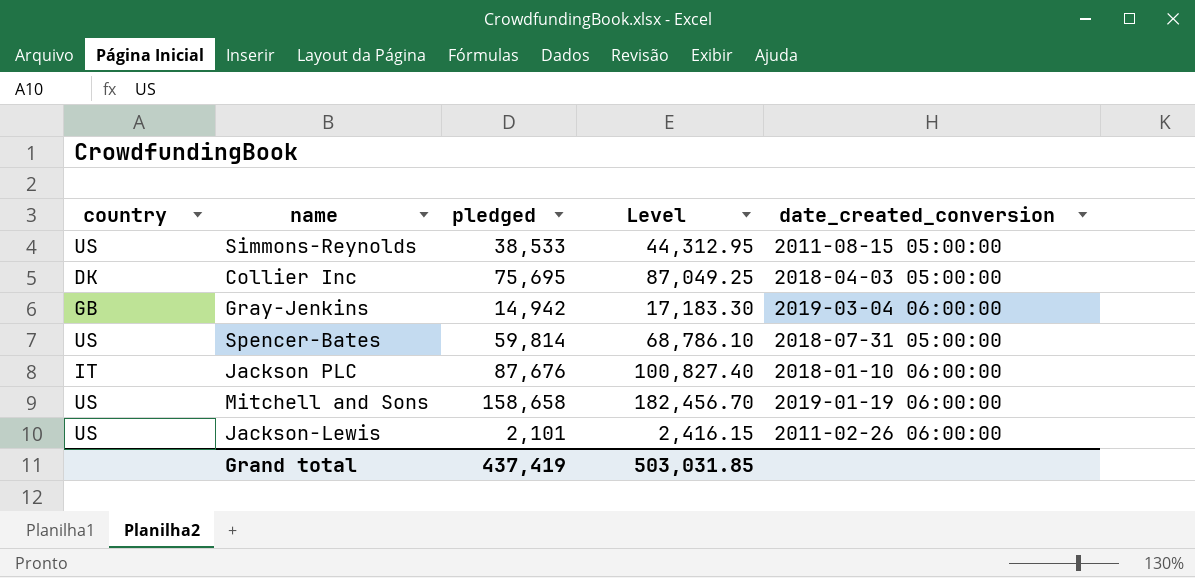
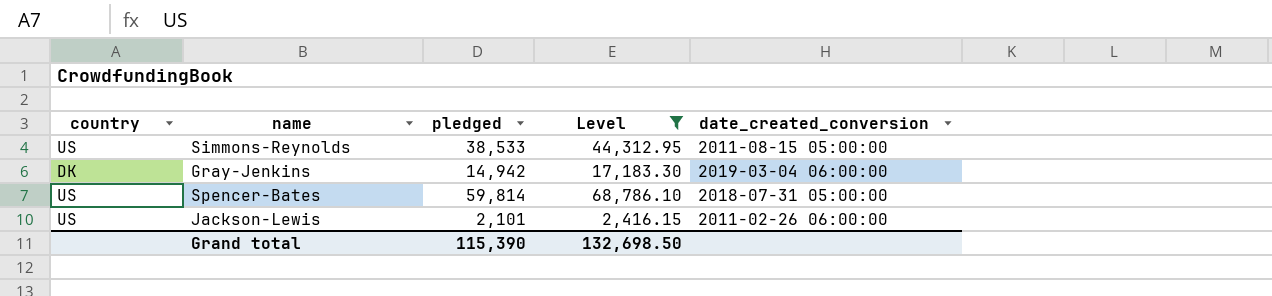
filter: none -> Level <= 68,786.10
Gray-Jenkins | country: GB -> DK
Grand total | pledged: 437,419 -> 115,390
Grand total | Level: 503,031.85 -> 132,698.50

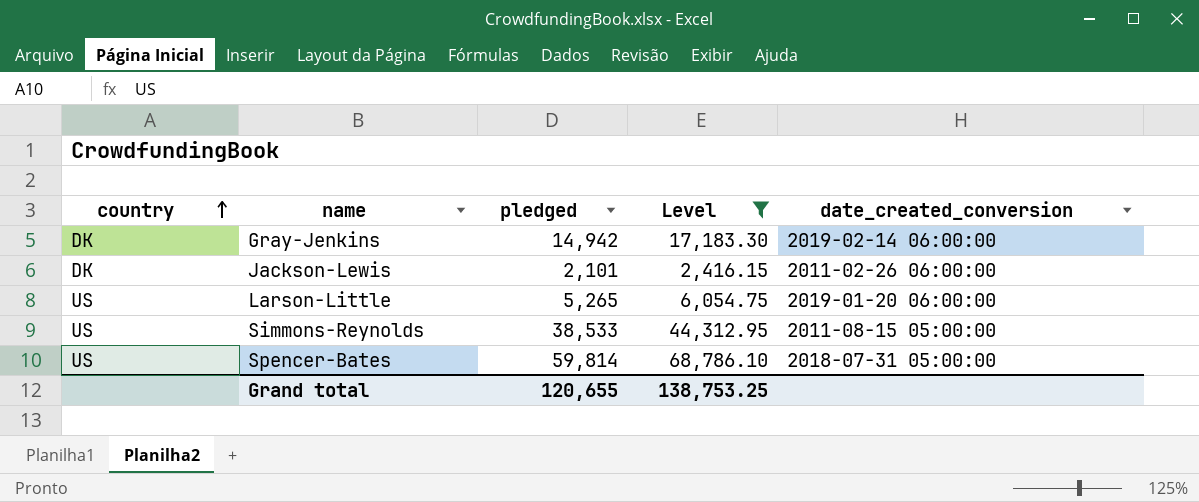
row order: none -> country ascending
Gray-Jenkins | date_created_conversion: 2019-03-04 06:00:00 -> 2019-02-14 06:00:00
Jackson-Lewis | country: US -> DK
row Larson-Little: none -> US | 5,265 | 6,054.75 | 2019-01-20 06:00:00
Grand total | pledged: 115,390 -> 120,655
Grand total | Level: 132,698.50 -> 138,753.25

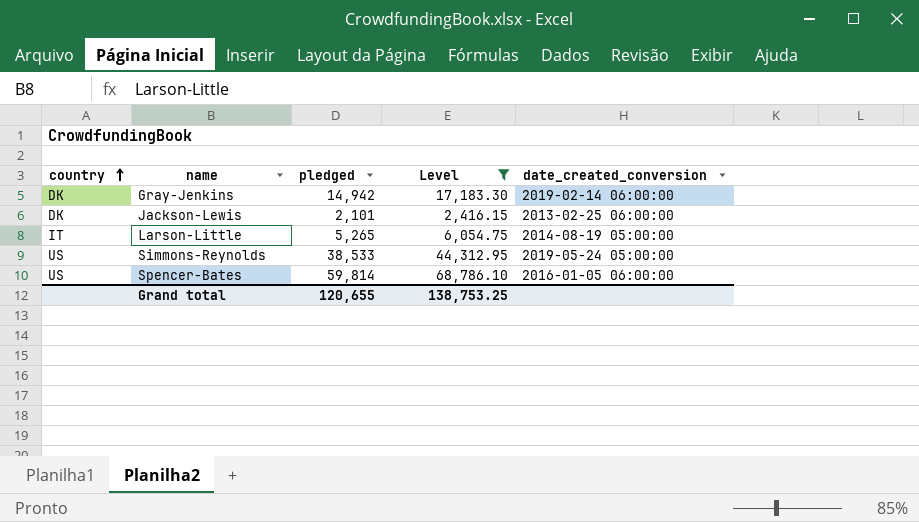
Jackson-Lewis | date_created_conversion: 2011-02-26 06:00:00 -> 2013-02-25 06:00:00
Larson-Little | country: US -> IT
Larson-Little | date_created_conversion: 2019-01-20 06:00:00 -> 2014-08-19 05:00:00
Simmons-Reynolds | date_created_conversion: 2011-08-15 05:00:00 -> 2019-05-24 05:00:00
Spencer-Bates | date_created_conversion: 2018-07-31 05:00:00 -> 2016-01-05 06:00:00

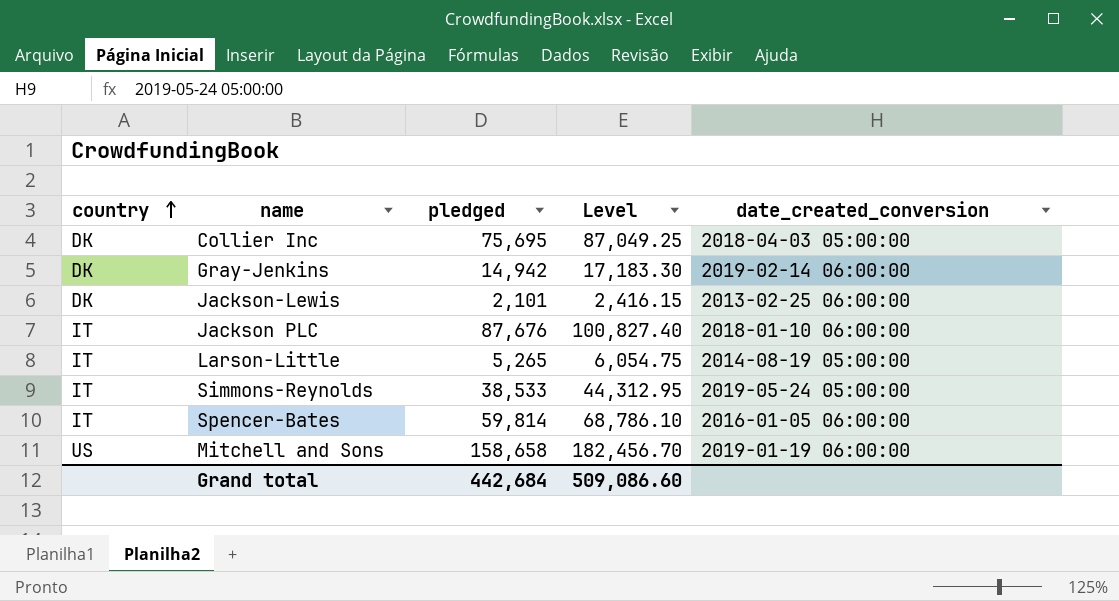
filter: Level <= 68,786.10 -> none
Simmons-Reynolds | country: US -> IT
Spencer-Bates | country: US -> IT
Grand total | pledged: 120,655 -> 442,684
Grand total | Level: 138,753.25 -> 509,086.60

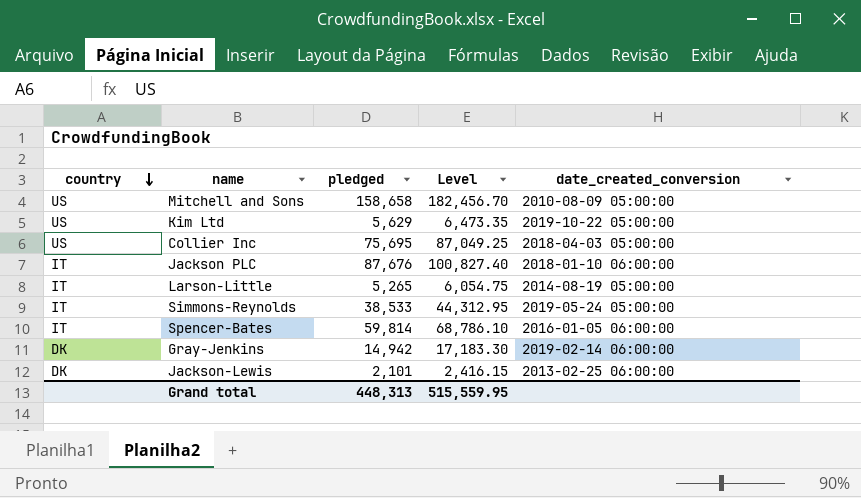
row order: country ascending -> country descending
Mitchell and Sons | date_created_conversion: 2019-01-19 06:00:00 -> 2010-08-09 05:00:00
row Kim Ltd: none -> US | 5,629 | 6,473.35 | 2019-10-22 05:00:00
Collier Inc | country: DK -> US
Grand total | pledged: 442,684 -> 448,313
Grand total | Level: 509,086.60 -> 515,559.95

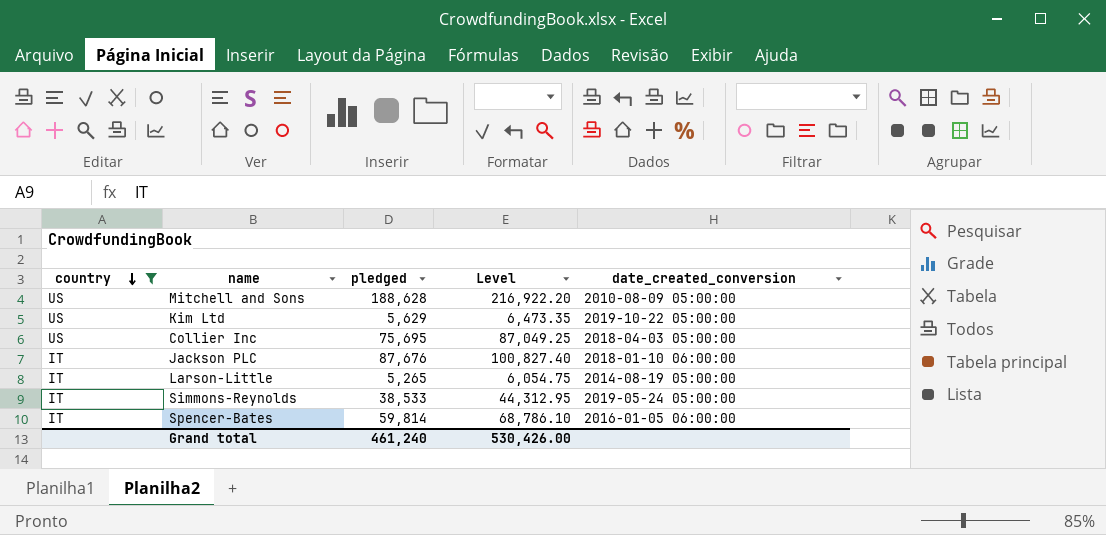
filter: none -> country != DK
Mitchell and Sons | pledged: 158,658 -> 188,628
Mitchell and Sons | Level: 182,456.70 -> 216,922.20
Grand total | pledged: 448,313 -> 461,240
Grand total | Level: 515,559.95 -> 530,426.00

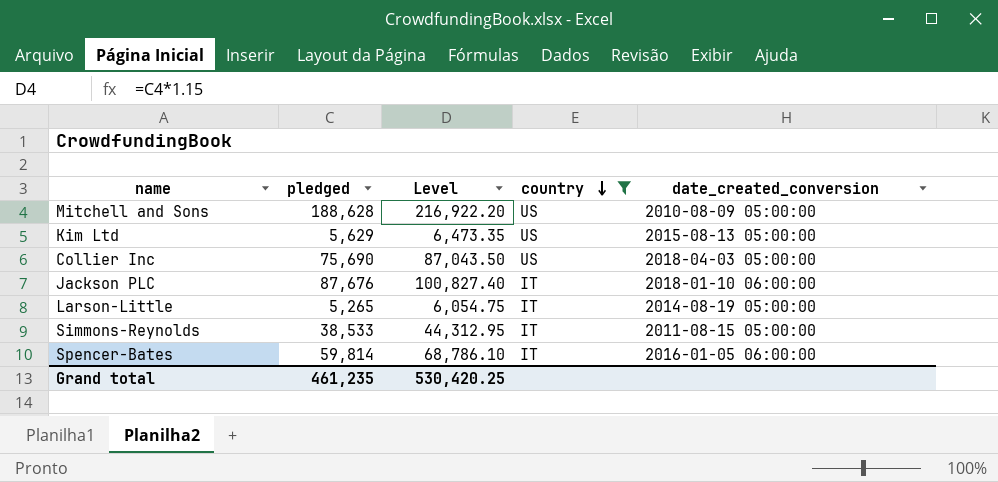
column country | position: 1 -> 4
Kim Ltd | date_created_conversion: 2019-10-22 05:00:00 -> 2015-08-13 05:00:00
Collier Inc | pledged: 75,695 -> 75,690
Collier Inc | Level: 87,049.25 -> 87,043.50
Simmons-Reynolds | date_created_conversion: 2019-05-24 05:00:00 -> 2011-08-15 05:00:00
Grand total | pledged: 461,240 -> 461,235
Grand total | Level: 530,426.00 -> 530,420.25

